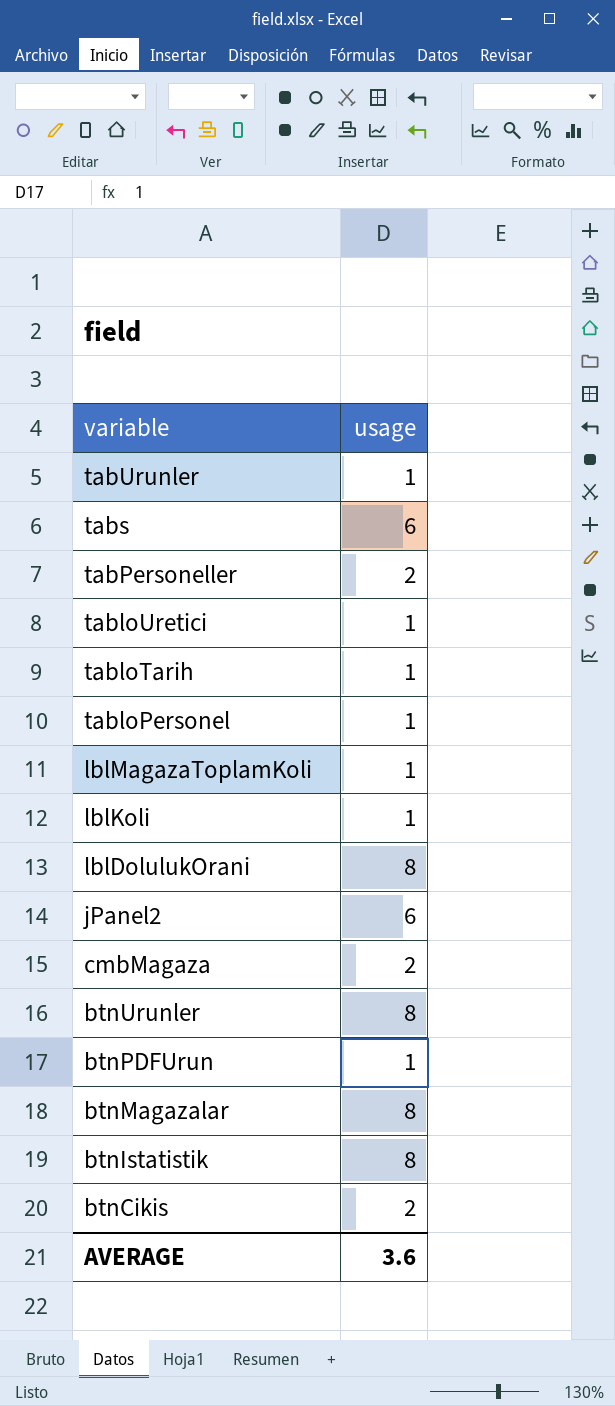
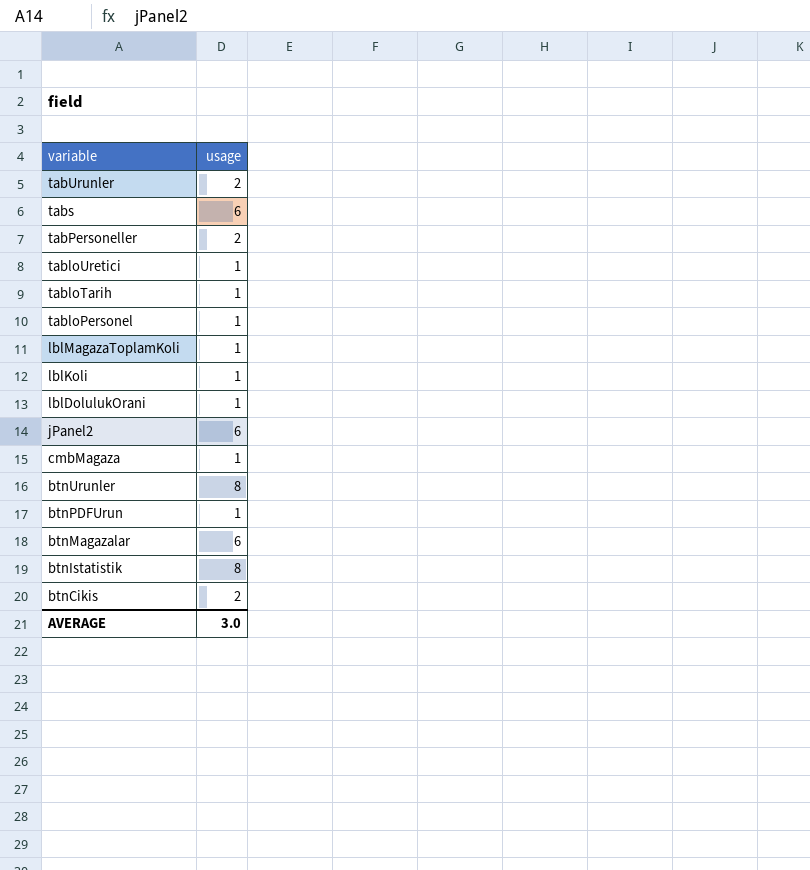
tabUrunler | usage: 1 -> 2
lblDolulukOrani | usage: 8 -> 1
cmbMagaza | usage: 2 -> 1
btnMagazalar | usage: 8 -> 6
AVERAGE | usage: 3.6 -> 3.0

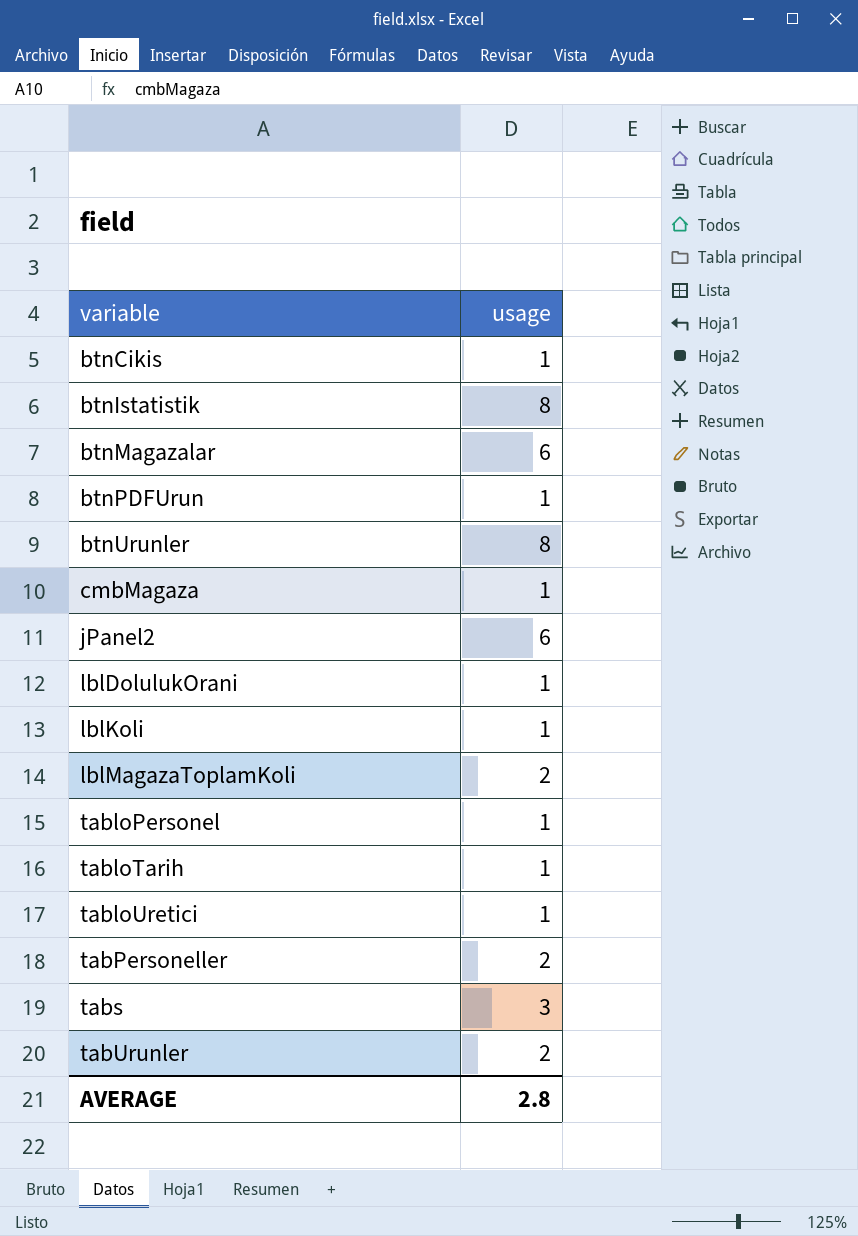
row order: variable descending -> variable ascending
btnCikis | usage: 2 -> 1
lblMagazaToplamKoli | usage: 1 -> 2
tabs | usage: 6 -> 3
AVERAGE | usage: 3.0 -> 2.8

